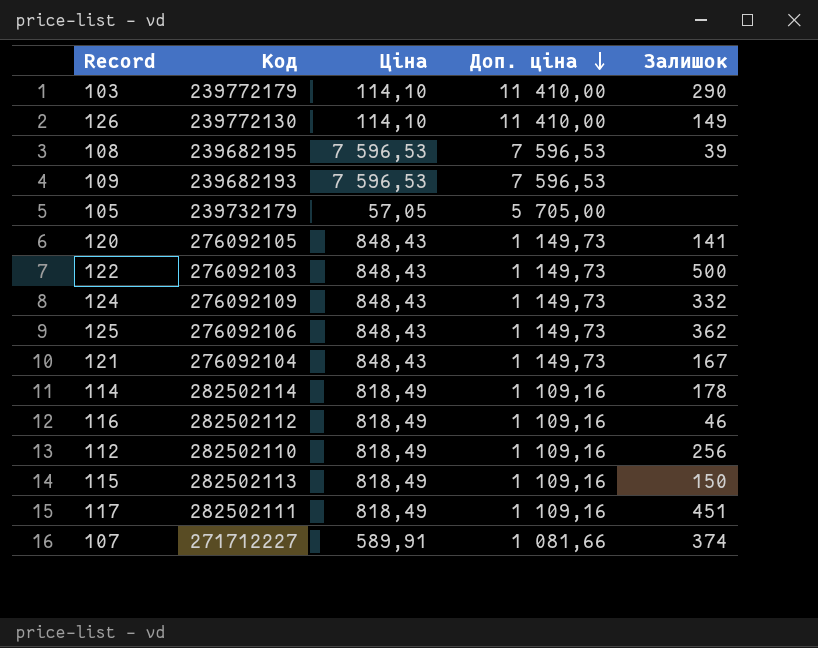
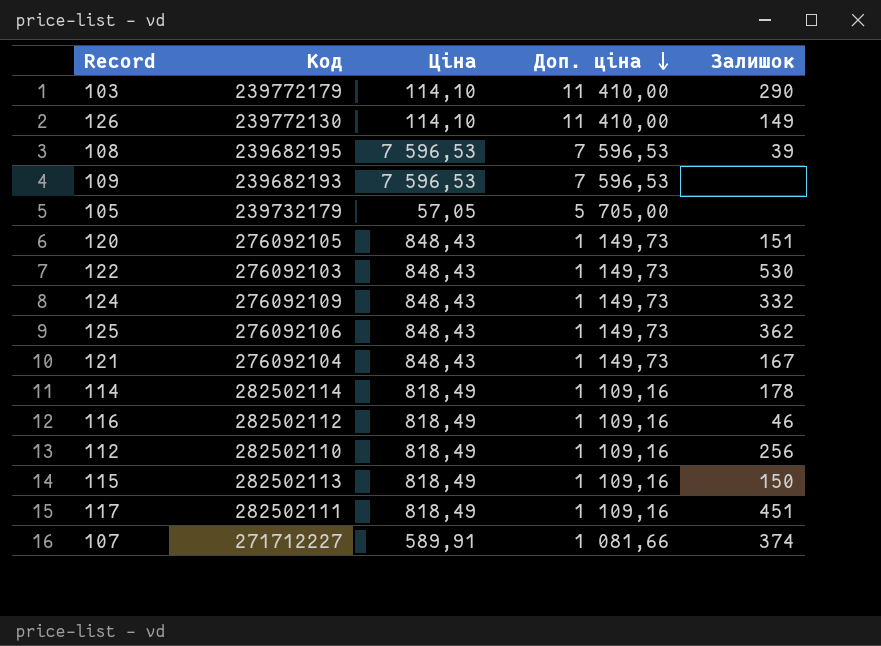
120 | Залишок: 141 -> 151
122 | Залишок: 500 -> 530

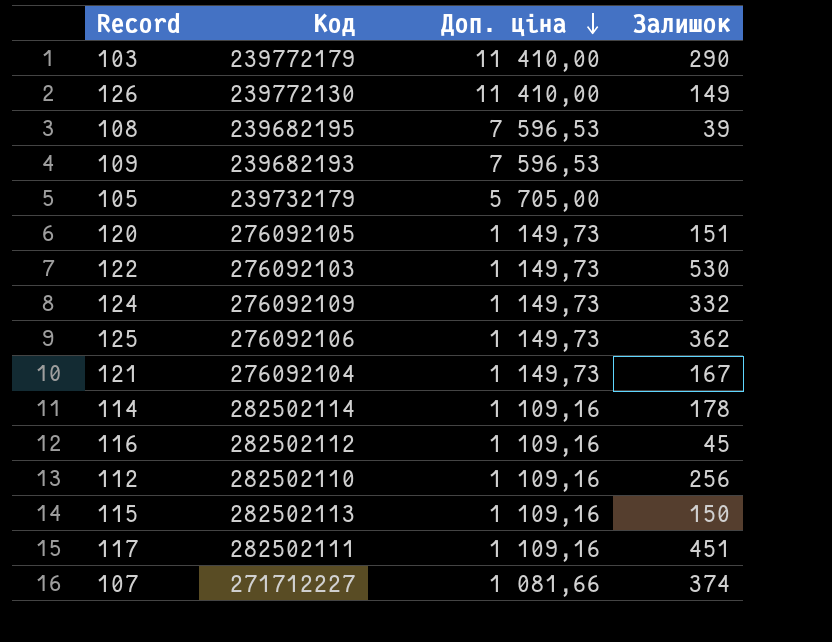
column Ціна | position: 3 -> none
116 | Залишок: 46 -> 45

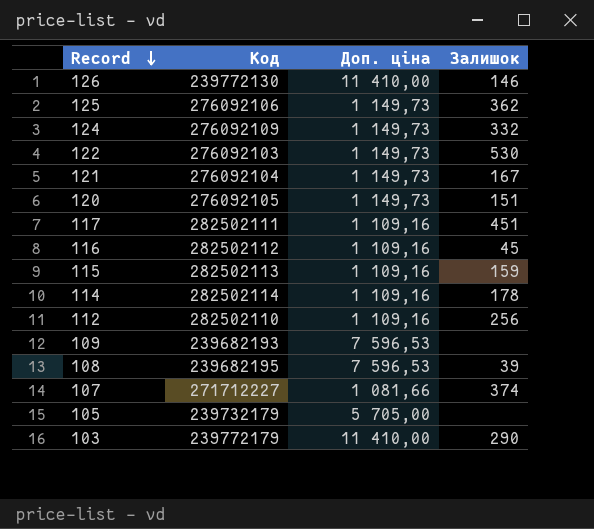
row order: Доп. ціна descending -> Record descending
126 | Залишок: 149 -> 146
115 | Залишок: 150 -> 159

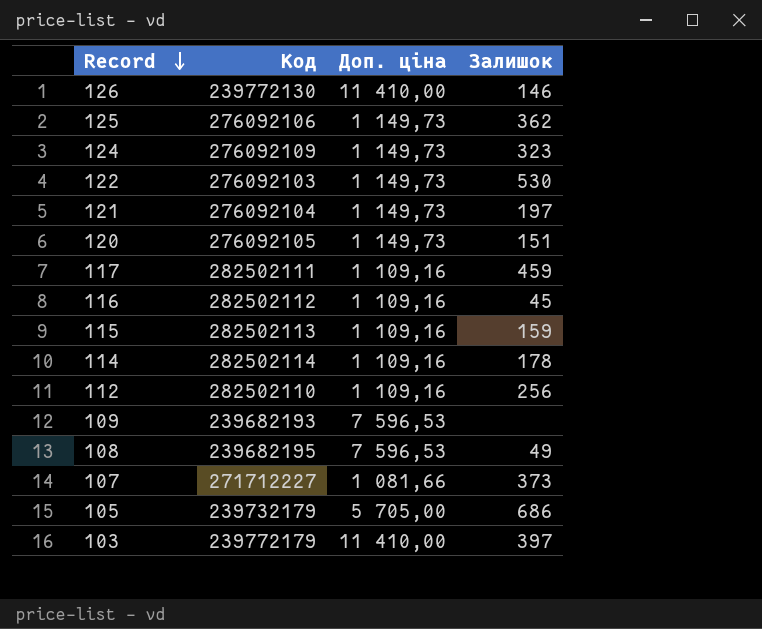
124 | Залишок: 332 -> 323
121 | Залишок: 167 -> 197
117 | Залишок: 451 -> 459
108 | Залишок: 39 -> 49
107 | Залишок: 374 -> 373
105 | Залишок: none -> 686
103 | Залишок: 290 -> 397

